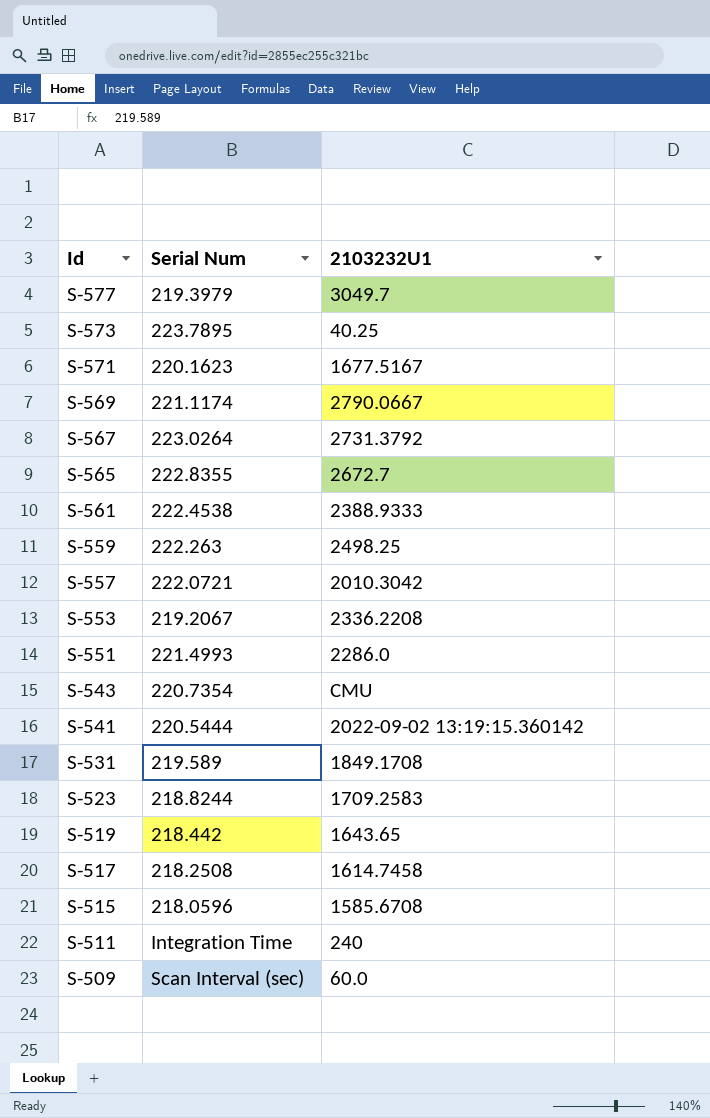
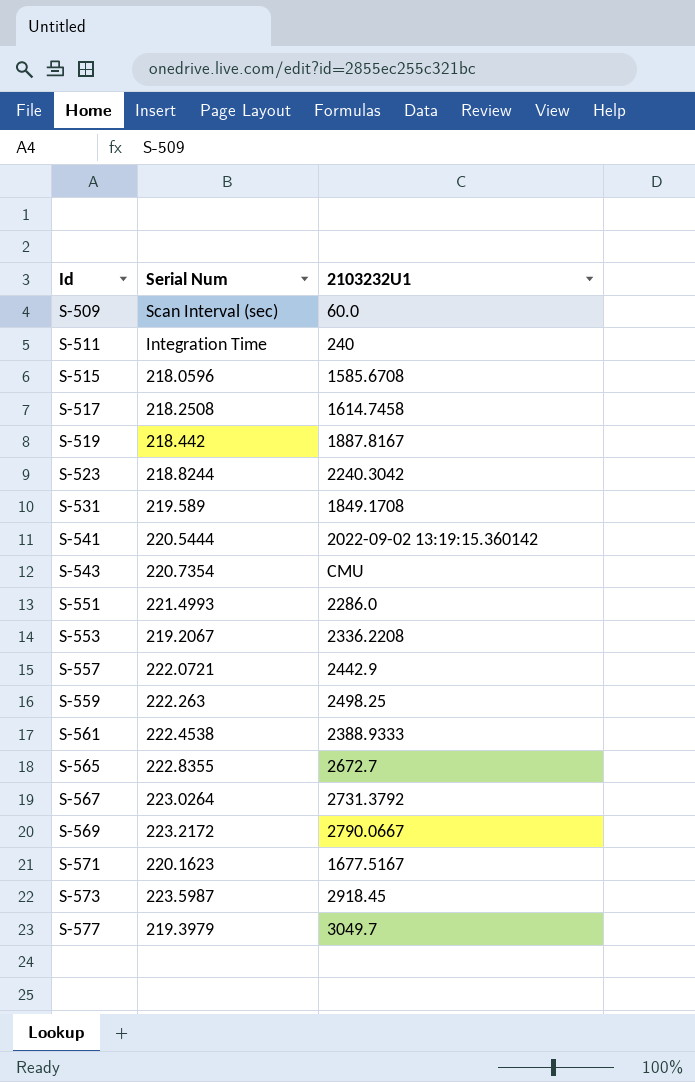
row order: Id descending -> Id ascending
S-519 | 2103232U1: 1643.65 -> 1887.8167
S-523 | 2103232U1: 1709.2583 -> 2240.3042
S-557 | 2103232U1: 2010.3042 -> 2442.9
S-569 | Serial Num: 221.1174 -> 223.2172
S-573 | Serial Num: 223.7895 -> 223.5987
S-573 | 2103232U1: 40.25 -> 2918.45

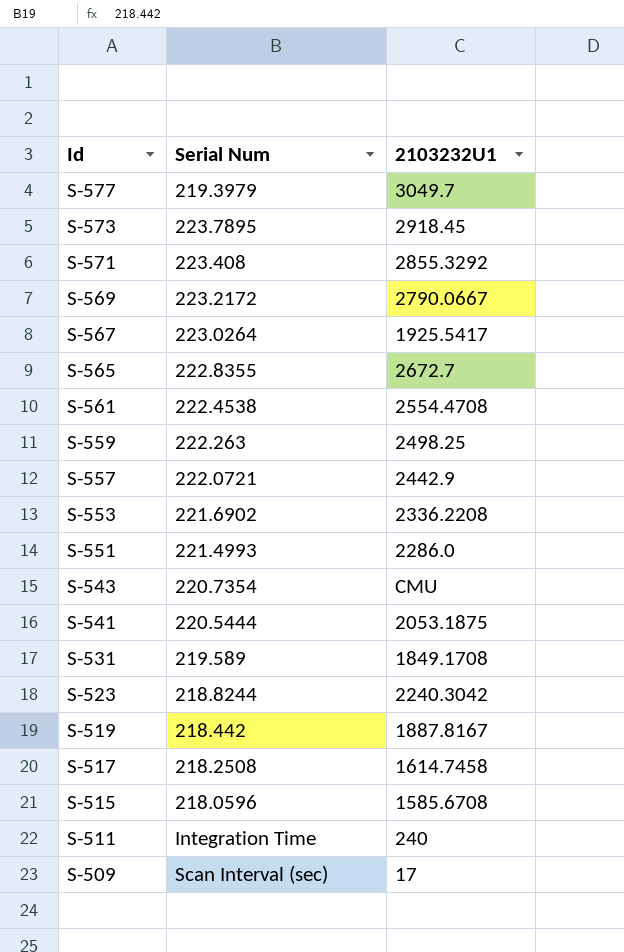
row order: Id ascending -> Id descending
S-573 | Serial Num: 223.5987 -> 223.7895
S-571 | Serial Num: 220.1623 -> 223.408
S-571 | 2103232U1: 1677.5167 -> 2855.3292
S-567 | 2103232U1: 2731.3792 -> 1925.5417
S-561 | 2103232U1: 2388.9333 -> 2554.4708
S-553 | Serial Num: 219.2067 -> 221.6902
S-541 | 2103232U1: 2022-09-02 13:19:15.360142 -> 2053.1875
S-509 | 2103232U1: 60.0 -> 17

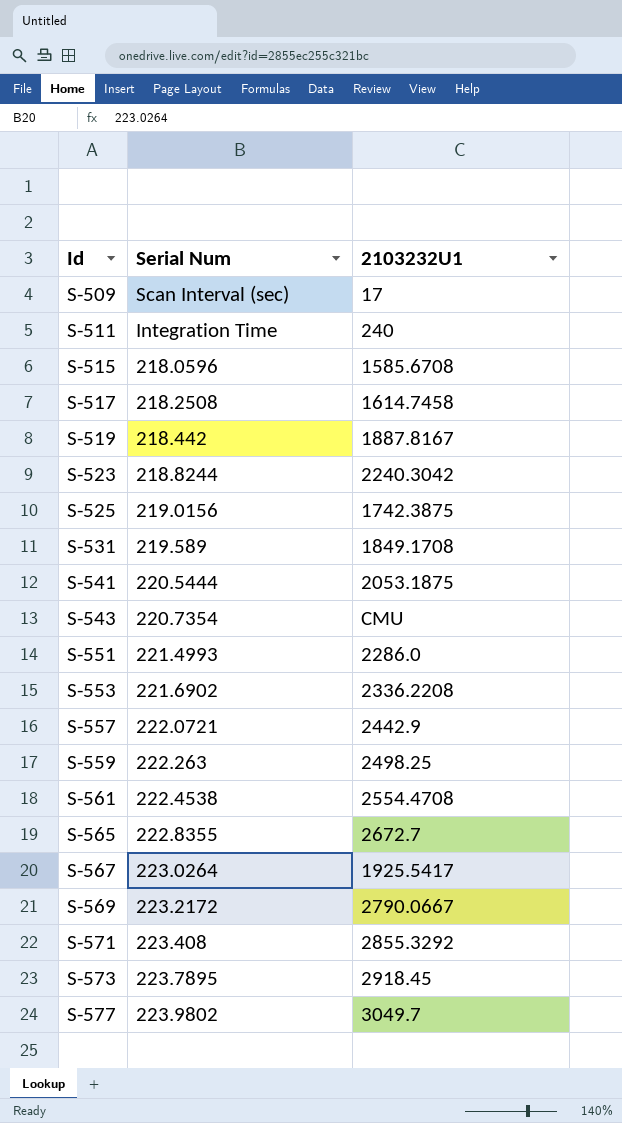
row order: Id descending -> Id ascending
row S-525: none -> 219.0156 | 1742.3875
S-577 | Serial Num: 219.3979 -> 223.9802

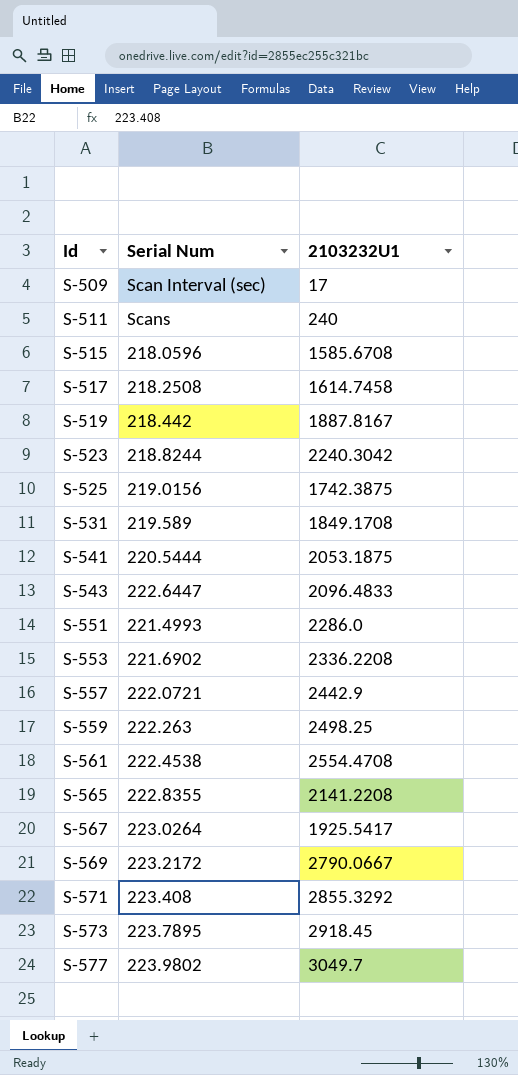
S-511 | Serial Num: Integration Time -> Scans
S-543 | Serial Num: 220.7354 -> 222.6447
S-543 | 2103232U1: CMU -> 2096.4833
S-565 | 2103232U1: 2672.7 -> 2141.2208

